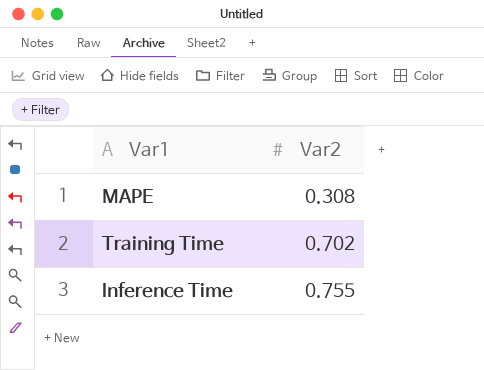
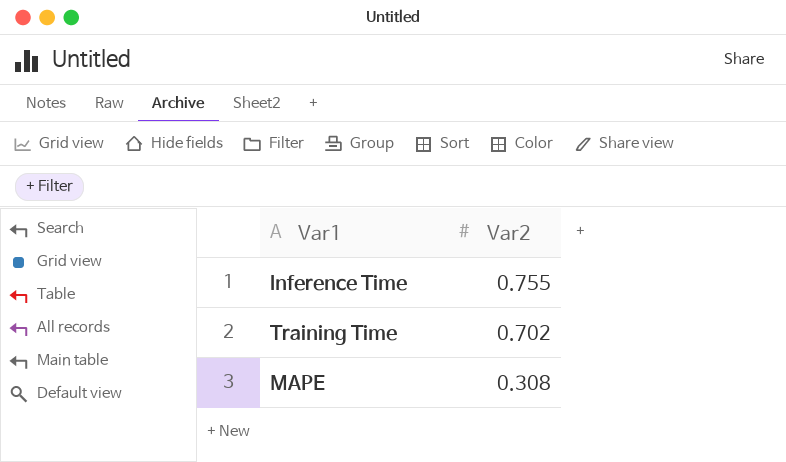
row order: Var2 ascending -> Var2 descending

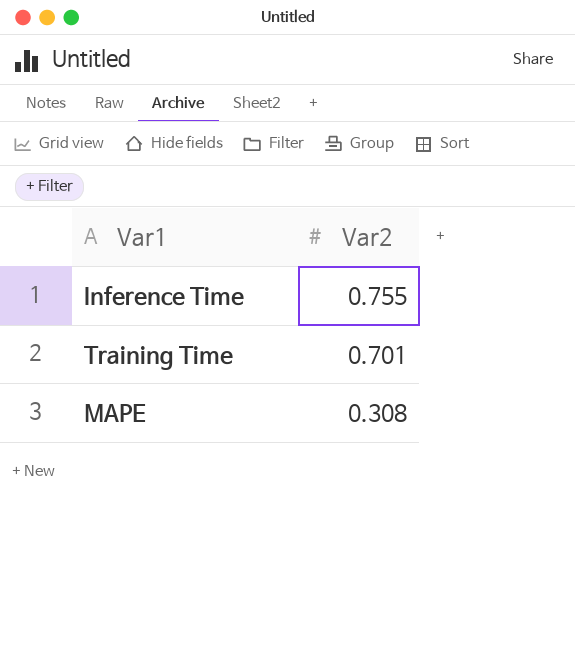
Training Time | Var2: 0.702 -> 0.701

